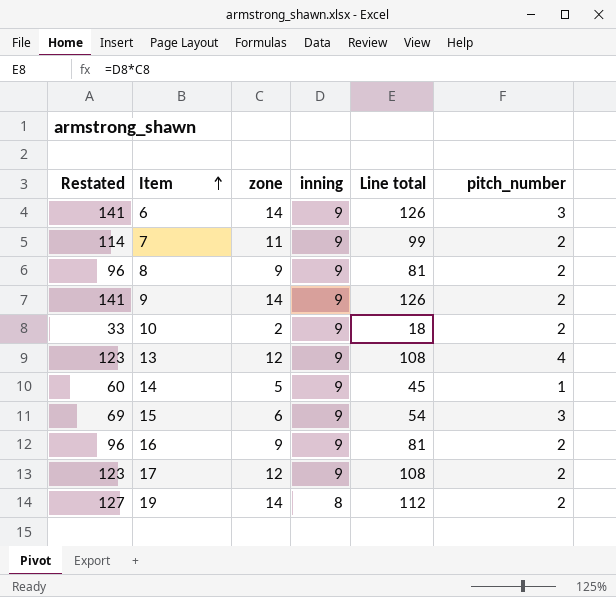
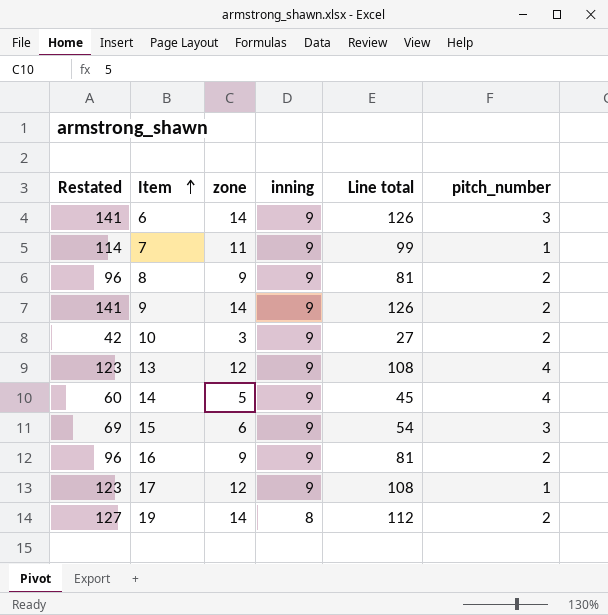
7 | pitch_number: 2 -> 1
10 | Restated: 33 -> 42
10 | zone: 2 -> 3
10 | Line total: 18 -> 27
14 | pitch_number: 1 -> 4
17 | pitch_number: 2 -> 1

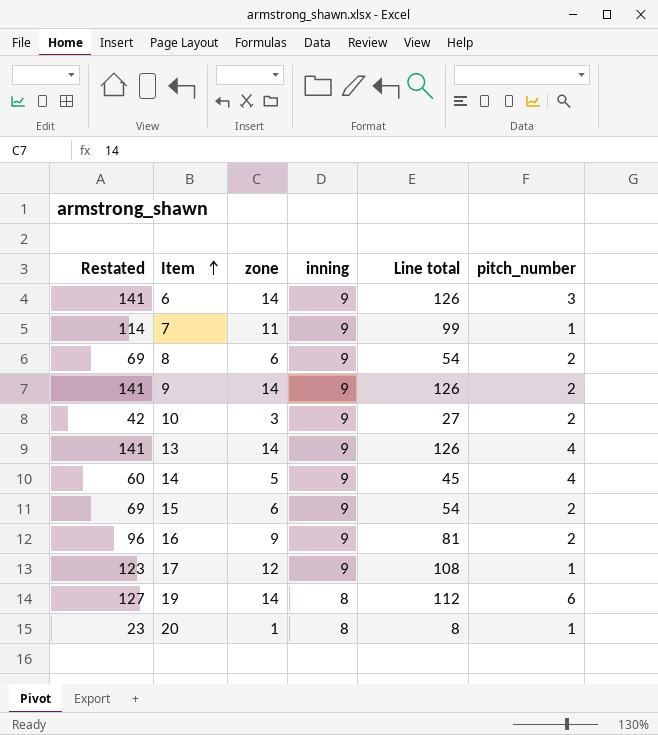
8 | Restated: 96 -> 69
8 | zone: 9 -> 6
8 | Line total: 81 -> 54
13 | Restated: 123 -> 141
13 | zone: 12 -> 14
13 | Line total: 108 -> 126
15 | pitch_number: 3 -> 2
19 | pitch_number: 2 -> 6
row 20: none -> 23 | 1 | 8 | 8 | 1

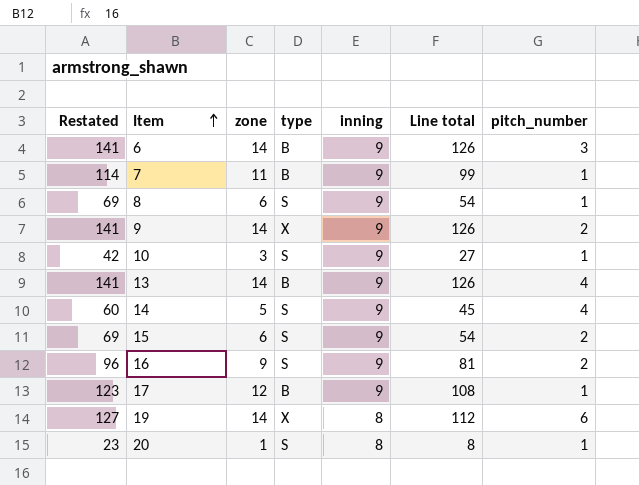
column type | position: none -> 4
8 | pitch_number: 2 -> 1
10 | pitch_number: 2 -> 1

